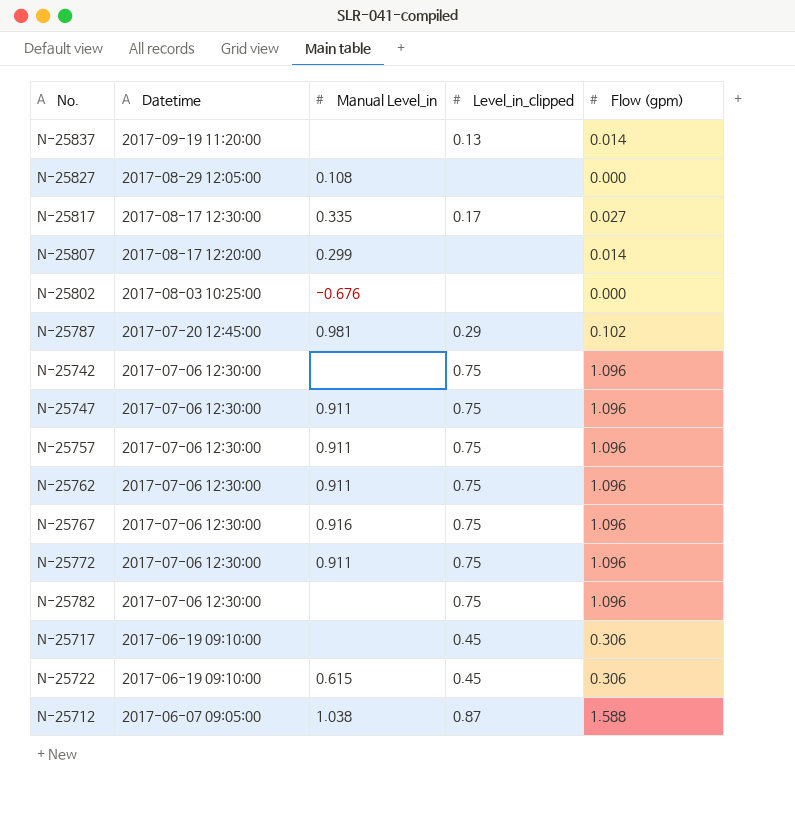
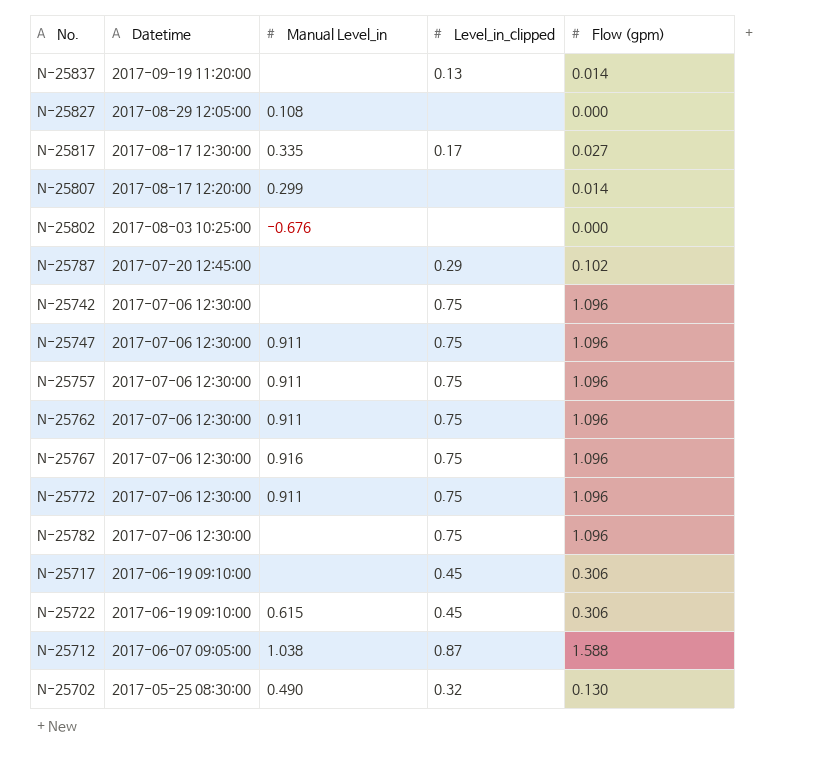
N-25787 | Manual Level_in: 0.981 -> none
row N-25702: none -> 2017-05-25 08:30:00 | 0.490 | 0.32 | 0.130

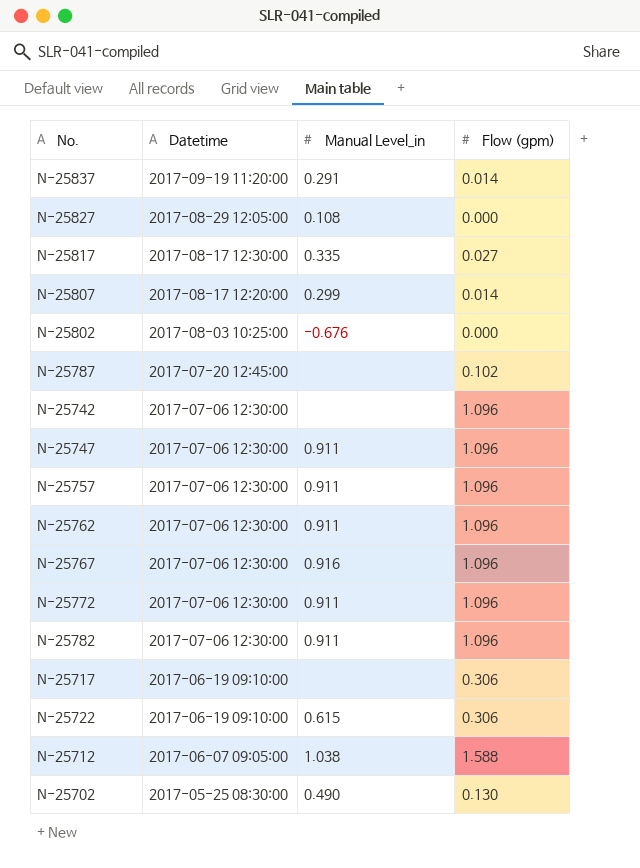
column Level_in_clipped | position: 4 -> none
N-25837 | Manual Level_in: none -> 0.291
N-25782 | Manual Level_in: none -> 0.911

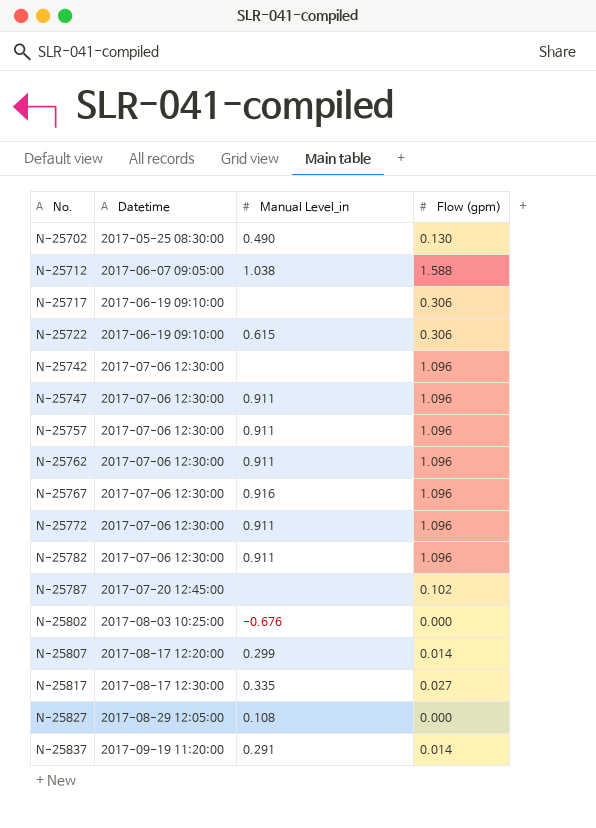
row order: Datetime descending -> No. ascending

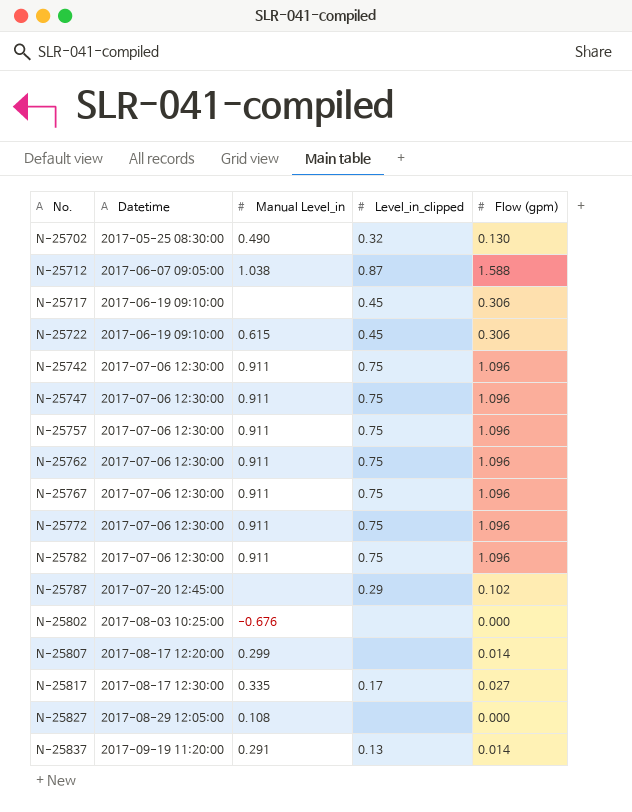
column Level_in_clipped | position: none -> 4
N-25742 | Manual Level_in: none -> 0.911
N-25767 | Manual Level_in: 0.916 -> 0.911

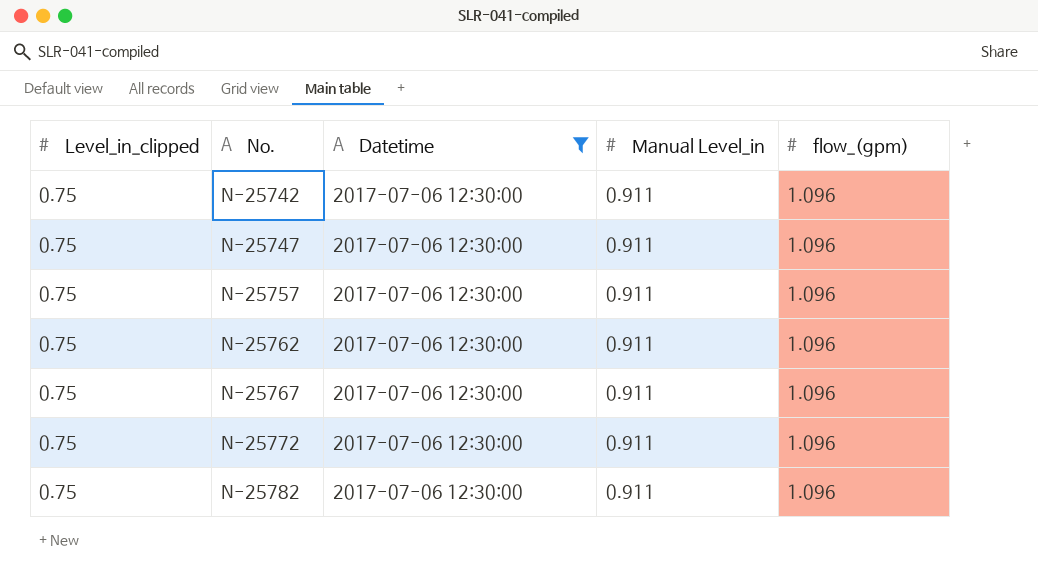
filter: none -> Datetime = 2017-07-06 12:30:00
column Level_in_clipped | position: 4 -> 1
column name: Flow (gpm) -> flow_(gpm)

